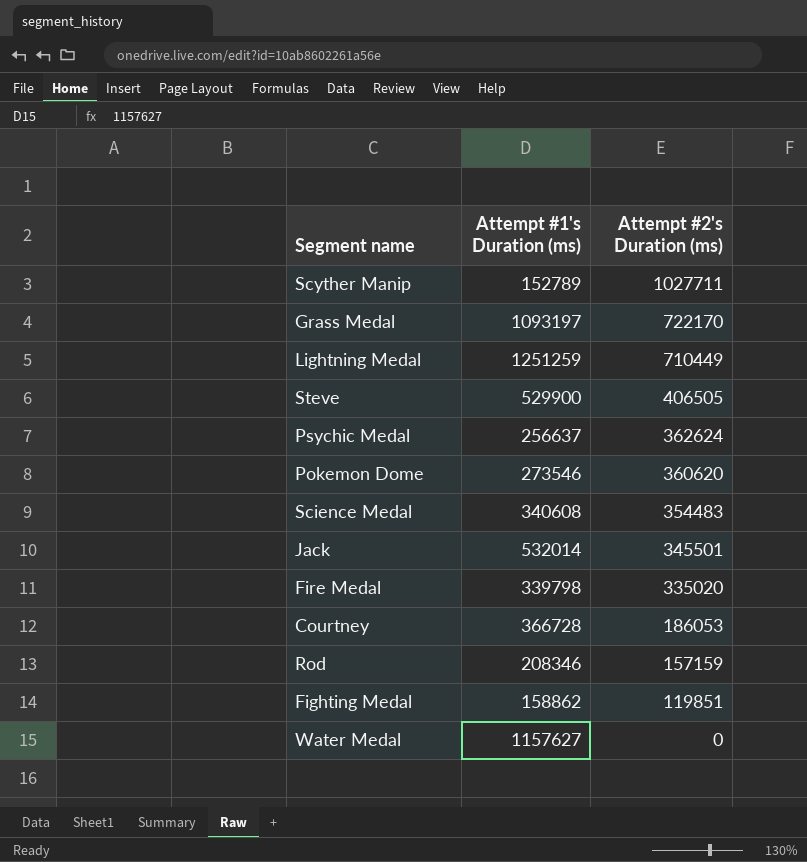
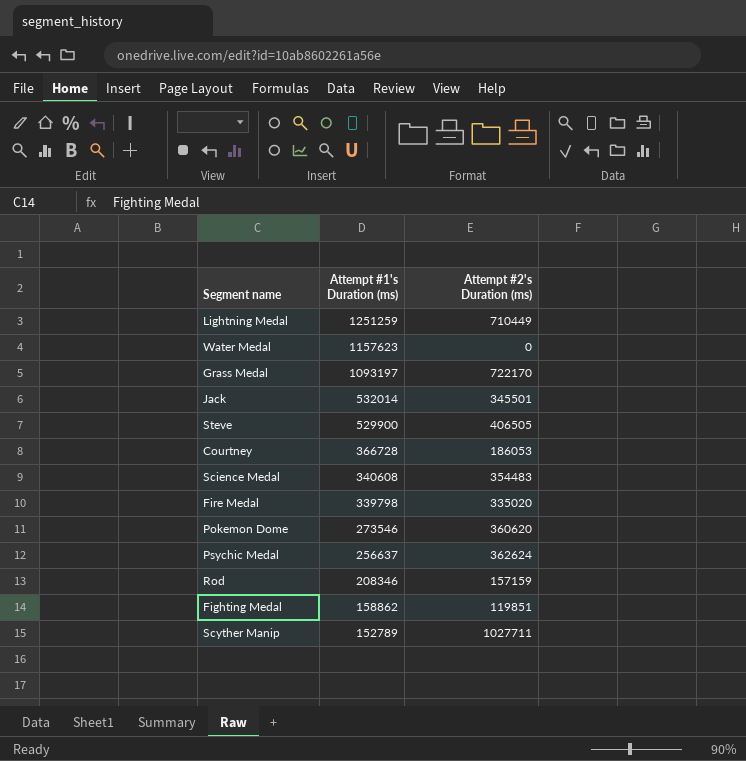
row order: Attempt #2's Duration (ms) descending -> Attempt #1's Duration (ms) descending
Water Medal | Attempt #1's Duration (ms): 1157627 -> 1157623

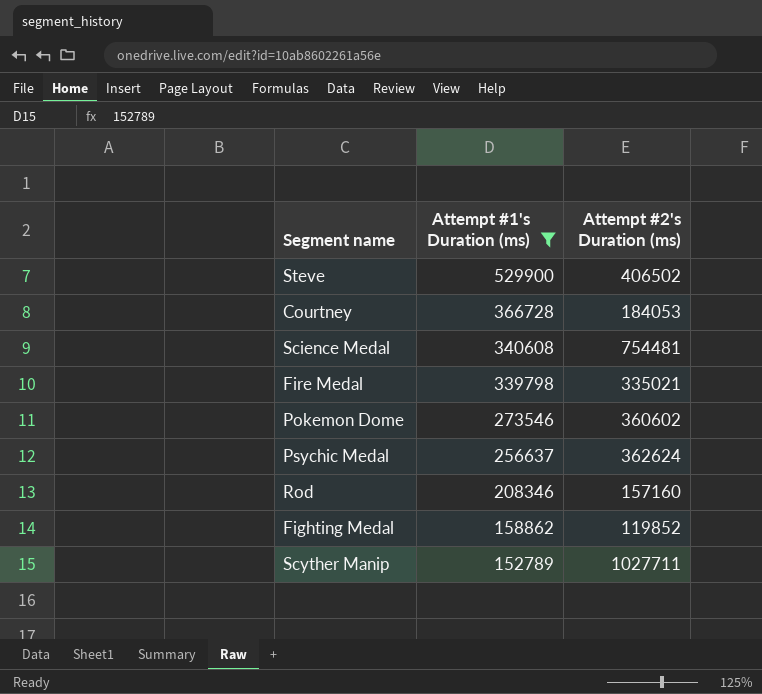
filter: none -> Attempt #1's Duration (ms) <= 529900
Steve | Attempt #2's Duration (ms): 406505 -> 406502
Courtney | Attempt #2's Duration (ms): 186053 -> 184053
Science Medal | Attempt #2's Duration (ms): 354483 -> 754481
Fire Medal | Attempt #2's Duration (ms): 335020 -> 335021
Pokemon Dome | Attempt #2's Duration (ms): 360620 -> 360602
Rod | Attempt #2's Duration (ms): 157159 -> 157160
Fighting Medal | Attempt #2's Duration (ms): 119851 -> 119852

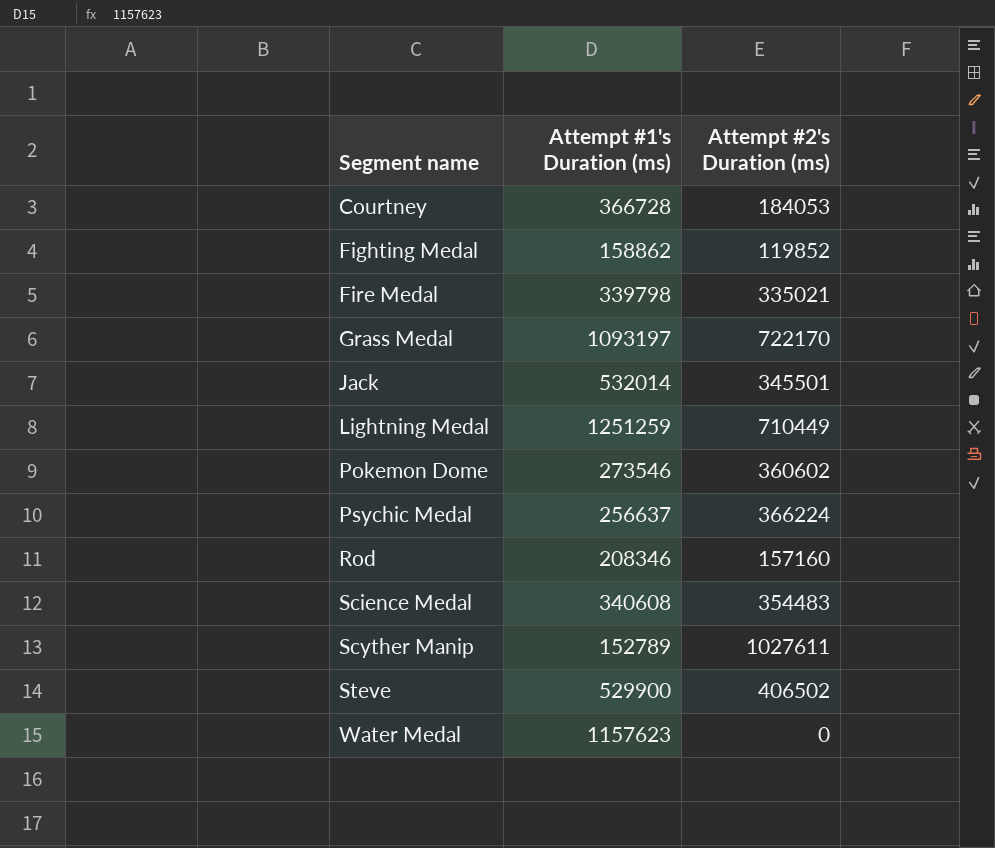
filter: Attempt #1's Duration (ms) <= 529900 -> none
row order: Attempt #1's Duration (ms) descending -> Segment name ascending
Psychic Medal | Attempt #2's Duration (ms): 362624 -> 366224
Science Medal | Attempt #2's Duration (ms): 754481 -> 354483
Scyther Manip | Attempt #2's Duration (ms): 1027711 -> 1027611

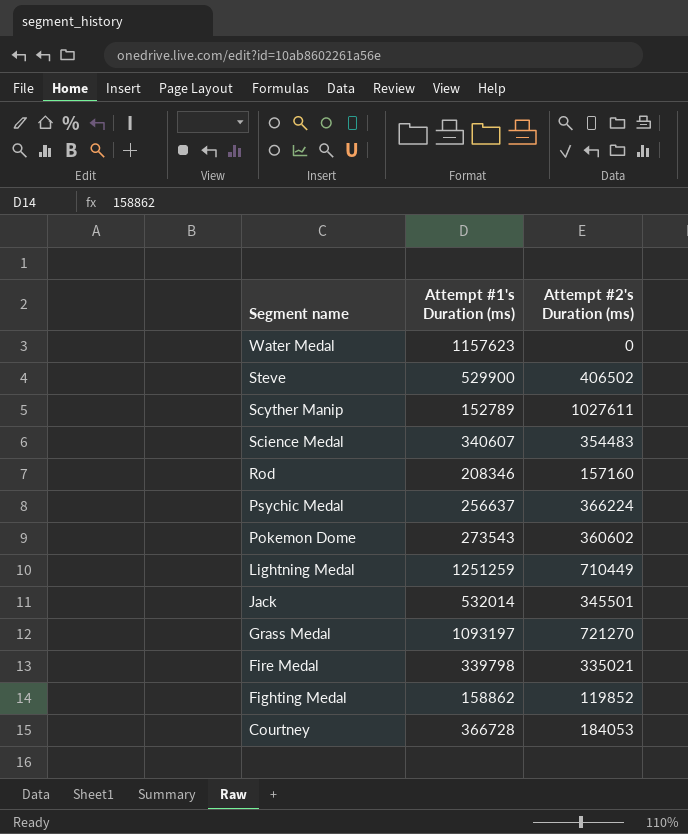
row order: Segment name ascending -> Segment name descending
Science Medal | Attempt #1's Duration (ms): 340608 -> 340607
Pokemon Dome | Attempt #1's Duration (ms): 273546 -> 273543
Grass Medal | Attempt #2's Duration (ms): 722170 -> 721270

